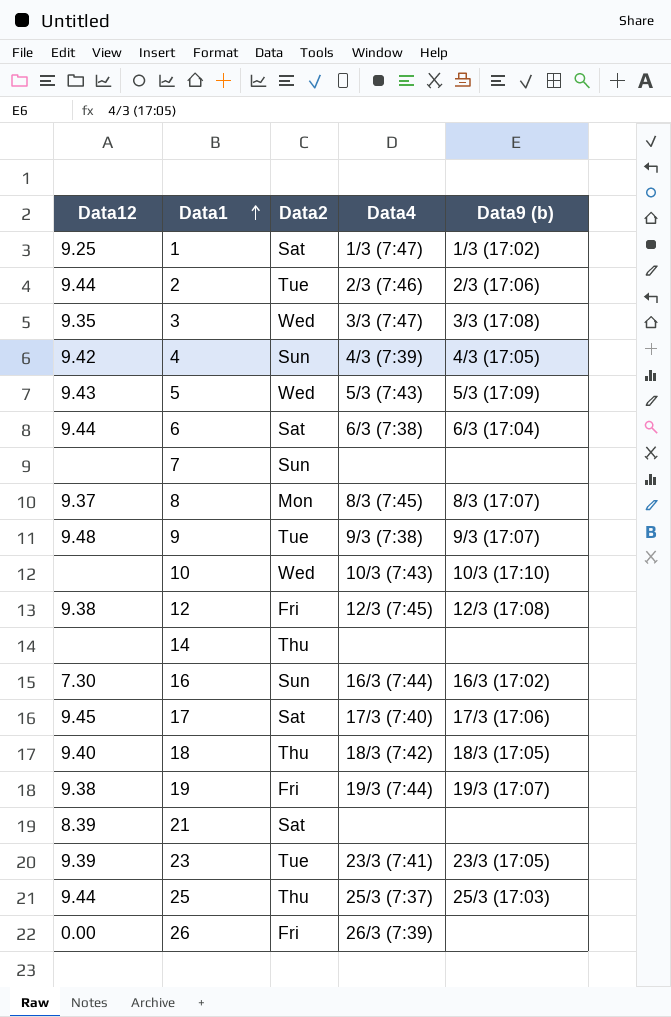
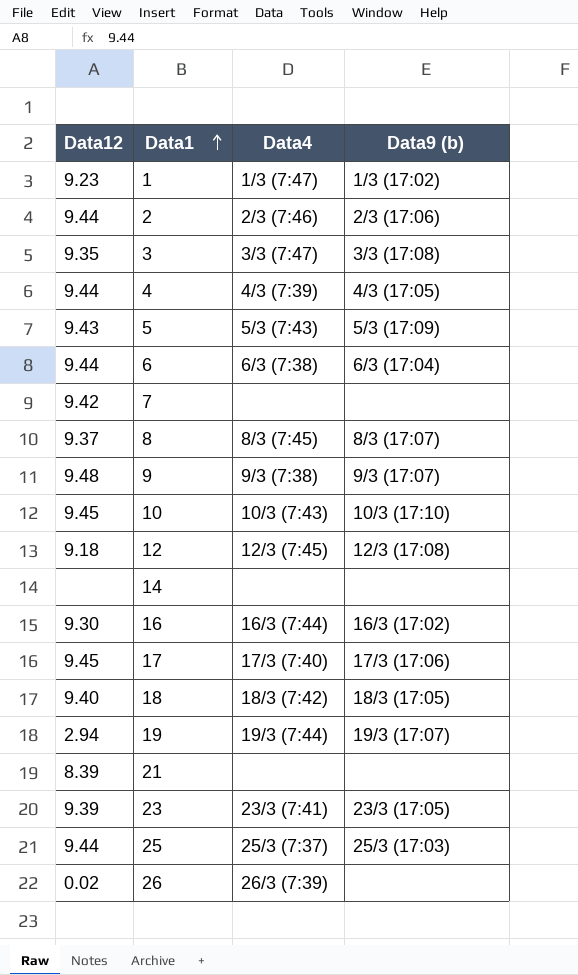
column Data2 | position: 3 -> none
1 | Data12: 9.25 -> 9.23
4 | Data12: 9.42 -> 9.44
7 | Data12: none -> 9.42
10 | Data12: none -> 9.45
12 | Data12: 9.38 -> 9.18
16 | Data12: 7.30 -> 9.30
19 | Data12: 9.38 -> 2.94
26 | Data12: 0.00 -> 0.02

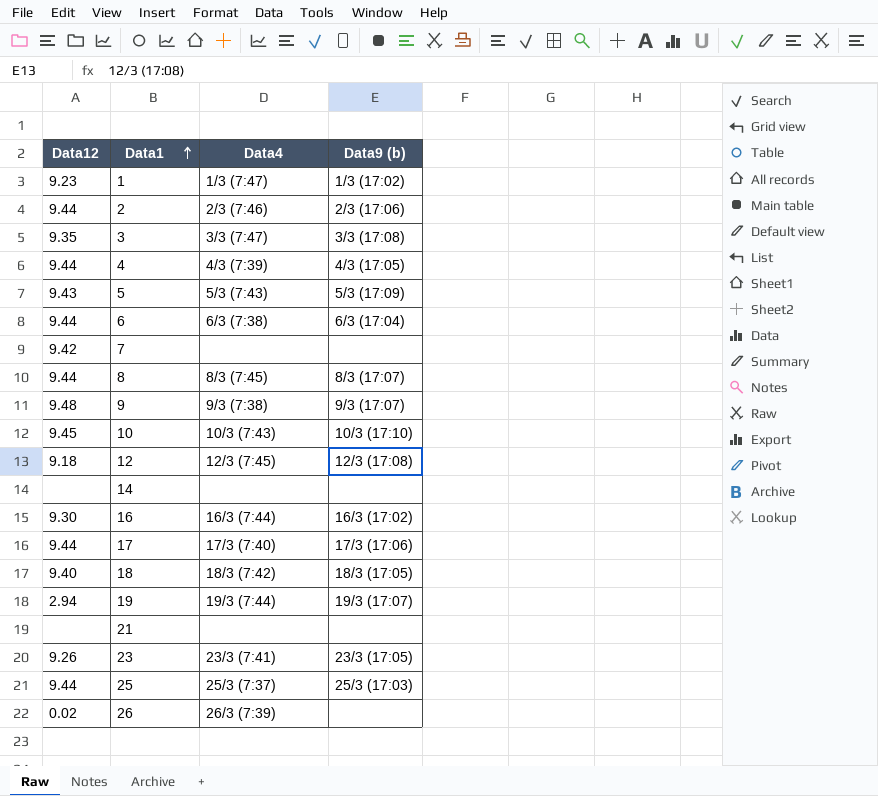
8 | Data12: 9.37 -> 9.44
17 | Data12: 9.45 -> 9.44
21 | Data12: 8.39 -> none
23 | Data12: 9.39 -> 9.26

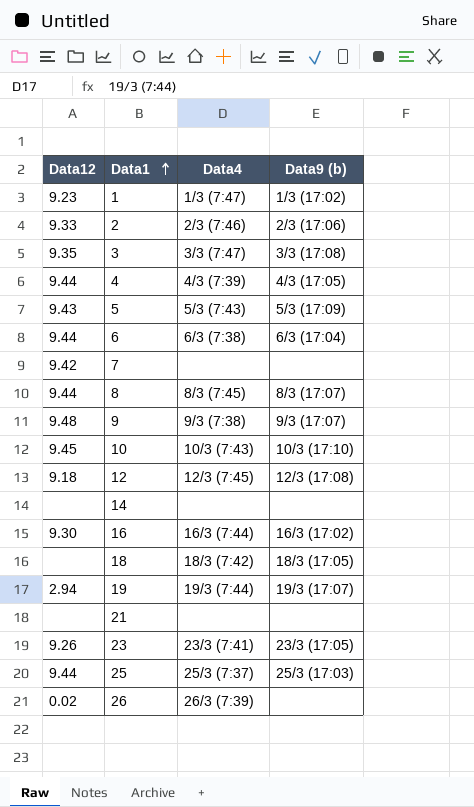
row 17: 9.44 | 17/3 (7:40) | 17/3 (17:06) -> none
2 | Data12: 9.44 -> 9.33
18 | Data12: 9.40 -> none

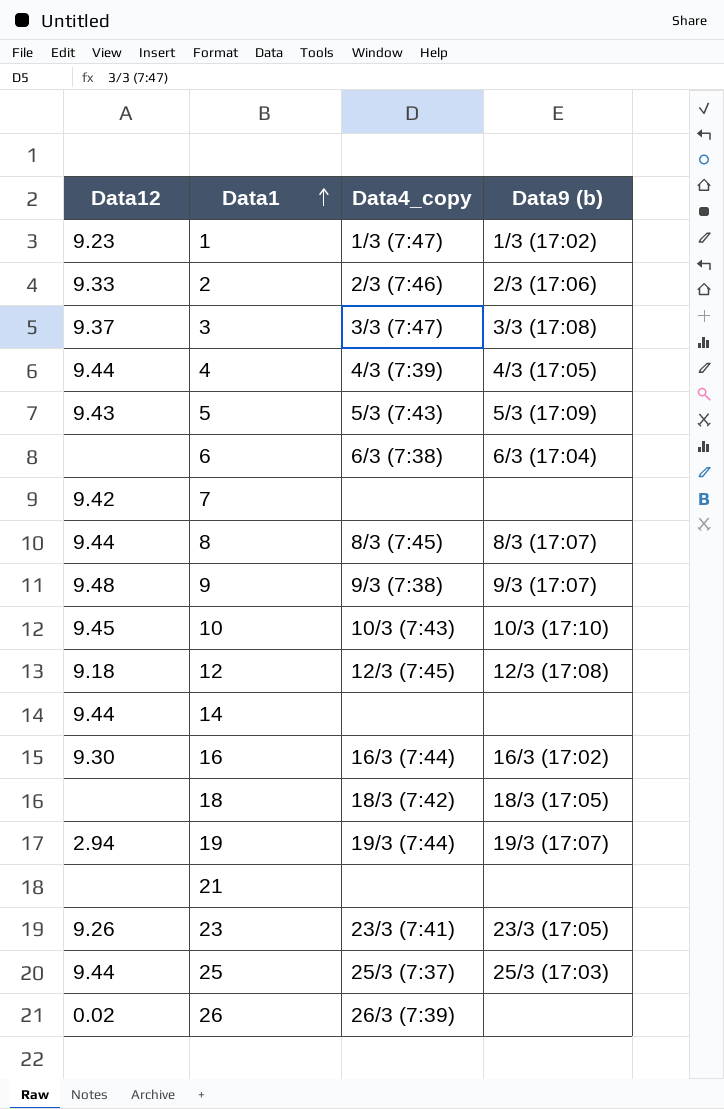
column name: Data4 -> Data4_copy
3 | Data12: 9.35 -> 9.37
6 | Data12: 9.44 -> none
14 | Data12: none -> 9.44

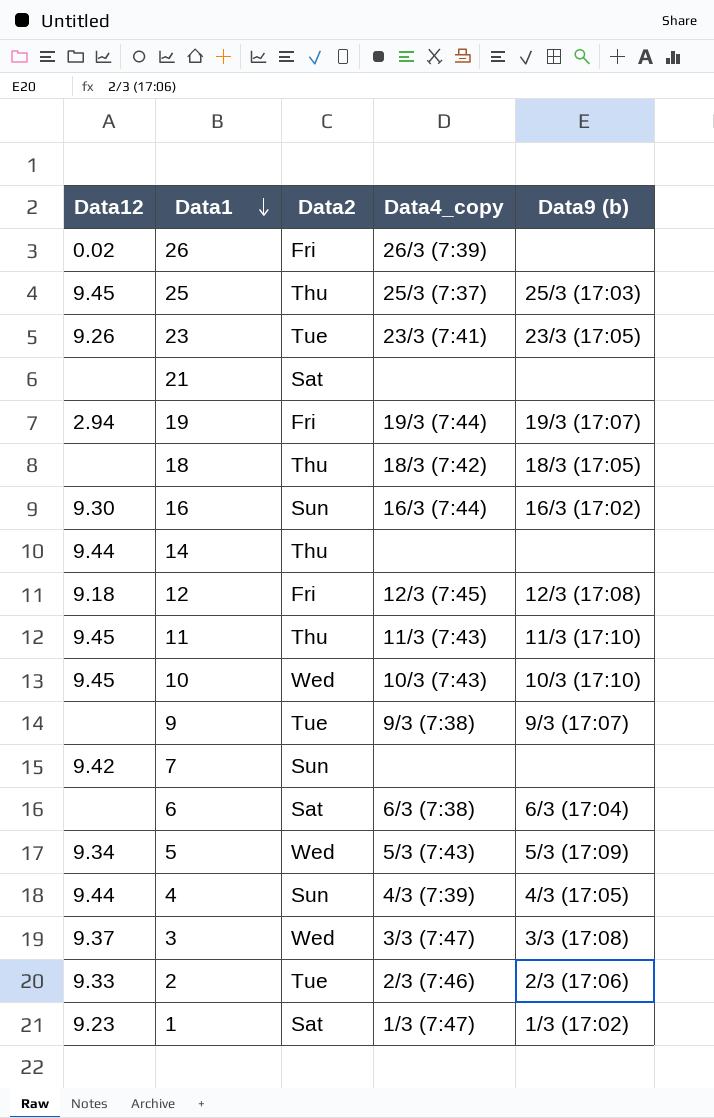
row order: Data1 ascending -> Data1 descending
column Data2 | position: none -> 3
row 8: 9.44 | 8/3 (7:45) | 8/3 (17:07) -> none
25 | Data12: 9.44 -> 9.45
row 11: none -> 9.45 | Thu | 11/3 (7:43) | 11/3 (17:10)
9 | Data12: 9.48 -> none
5 | Data12: 9.43 -> 9.34

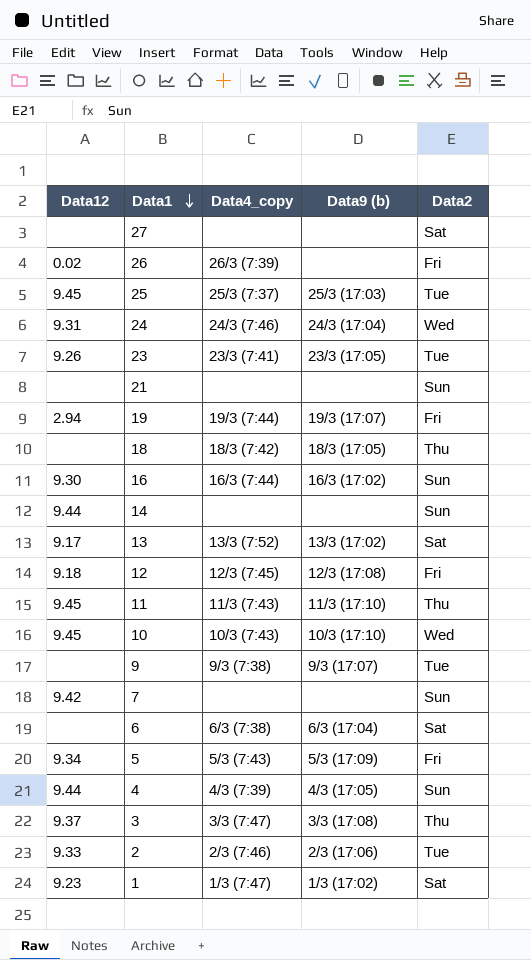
column Data2 | position: 3 -> 5
row 27: none -> none | none | none | Sat
25 | Data2: Thu -> Tue
row 24: none -> 9.31 | 24/3 (7:46) | 24/3 (17:04) | Wed
21 | Data2: Sat -> Sun
14 | Data2: Thu -> Sun
row 13: none -> 9.17 | 13/3 (7:52) | 13/3 (17:02) | Sat
5 | Data2: Wed -> Fri
3 | Data2: Wed -> Thu

